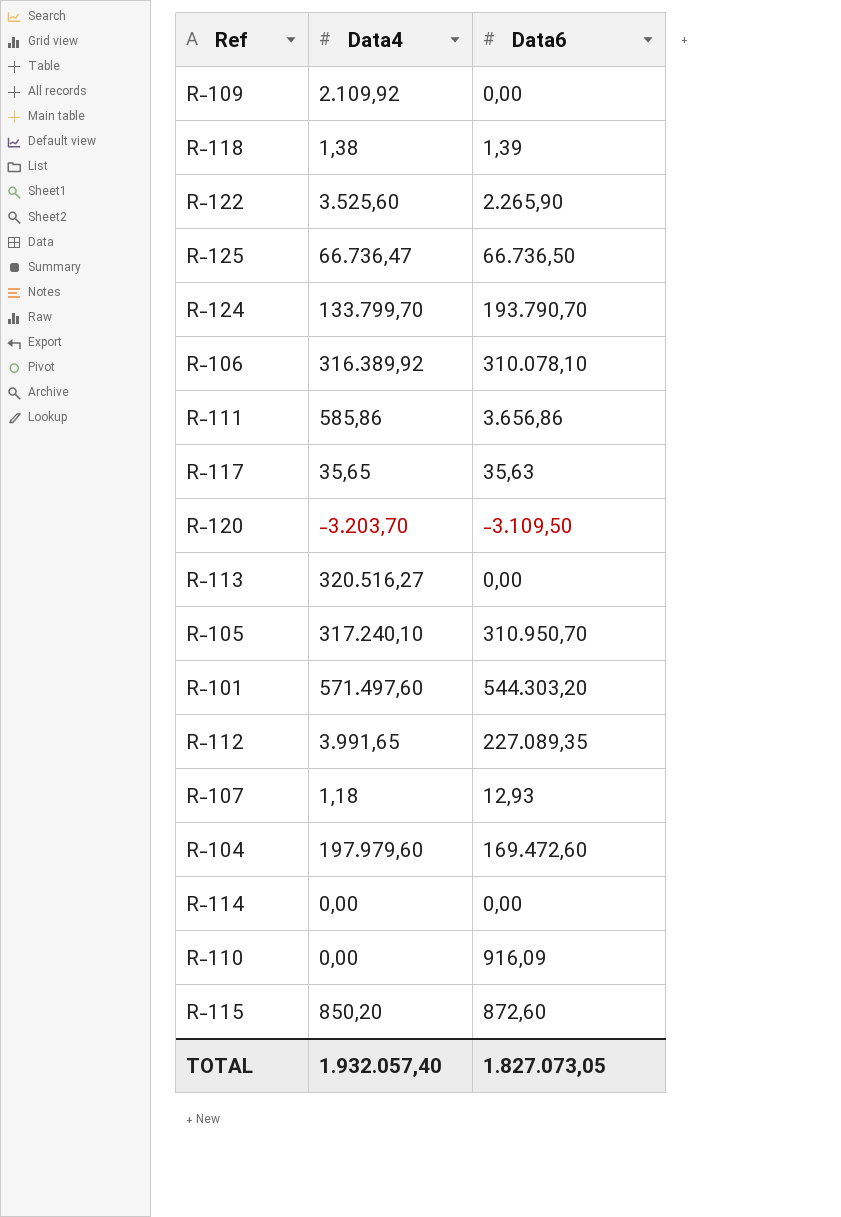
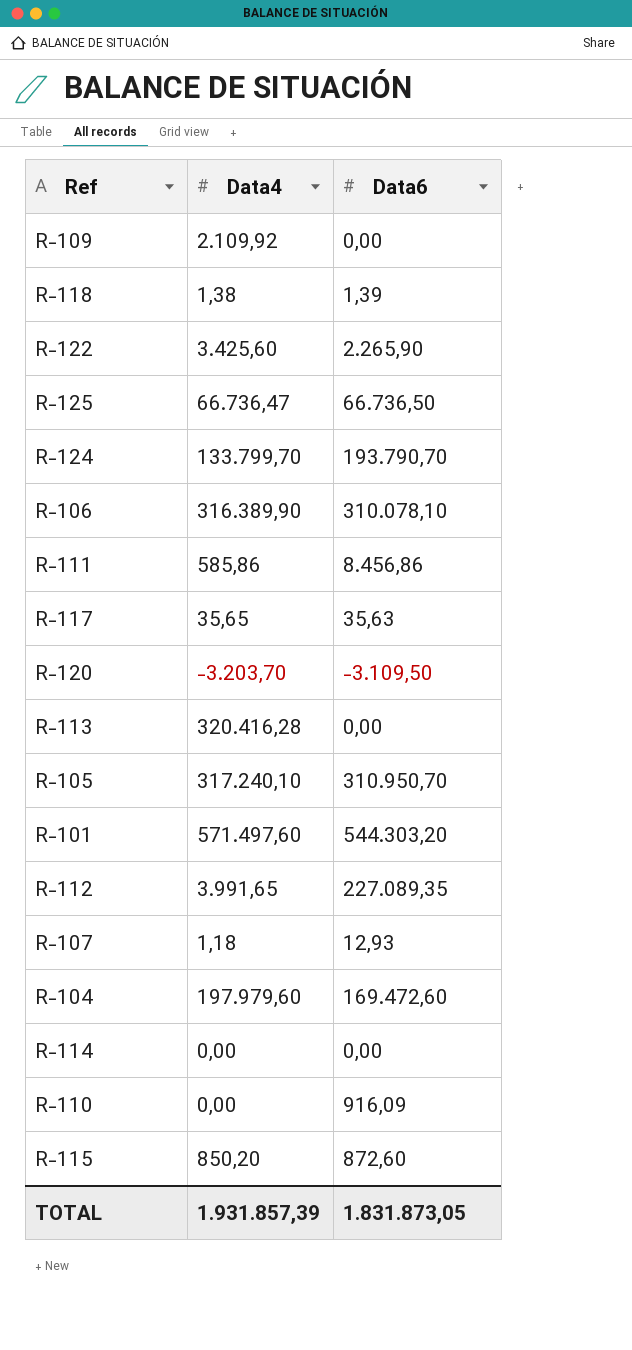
R-122 | Data4: 3.525,60 -> 3.425,60
R-106 | Data4: 316.389,92 -> 316.389,90
R-111 | Data6: 3.656,86 -> 8.456,86
R-113 | Data4: 320.516,27 -> 320.416,28
TOTAL | Data4: 1.932.057,40 -> 1.931.857,39
TOTAL | Data6: 1.827.073,05 -> 1.831.873,05

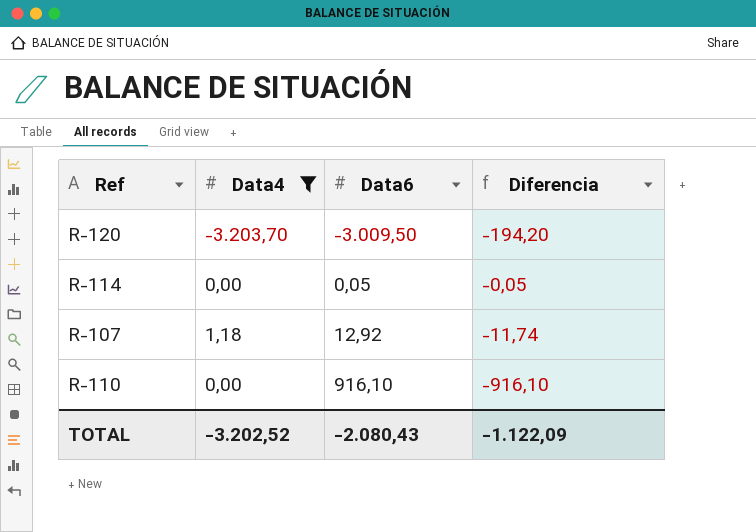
filter: none -> Data4 <= 1,18
row order: none -> Data6 ascending
column Diferencia | formula: none -> [Data4] - [Data6]
R-120 | Data6: -3.109,50 -> -3.009,50
R-114 | Data6: 0,00 -> 0,05
R-107 | Data6: 12,93 -> 12,92
R-110 | Data6: 916,09 -> 916,10
TOTAL | Data4: 1.931.857,39 -> -3.202,52
TOTAL | Data6: 1.831.873,05 -> -2.080,43

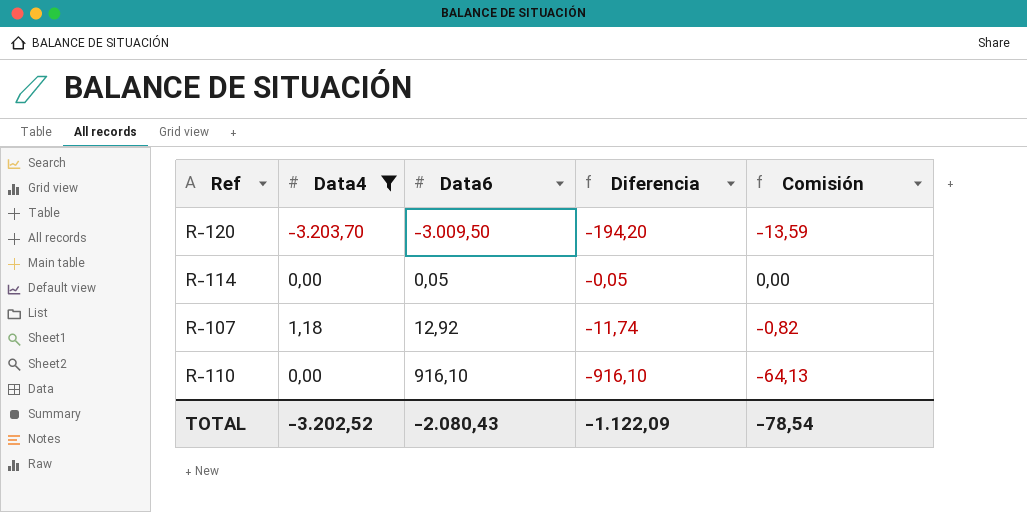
column Comisión | formula: none -> [Diferencia] * 0,07

